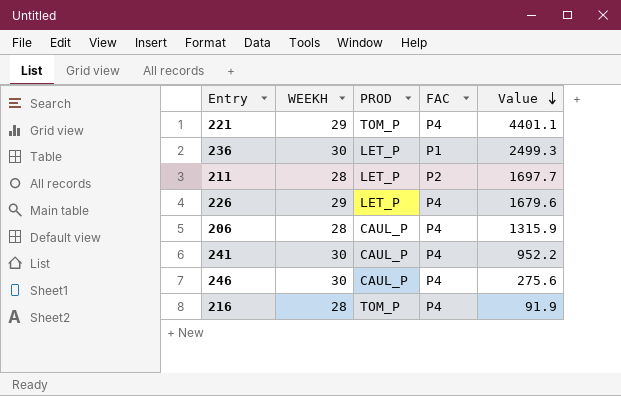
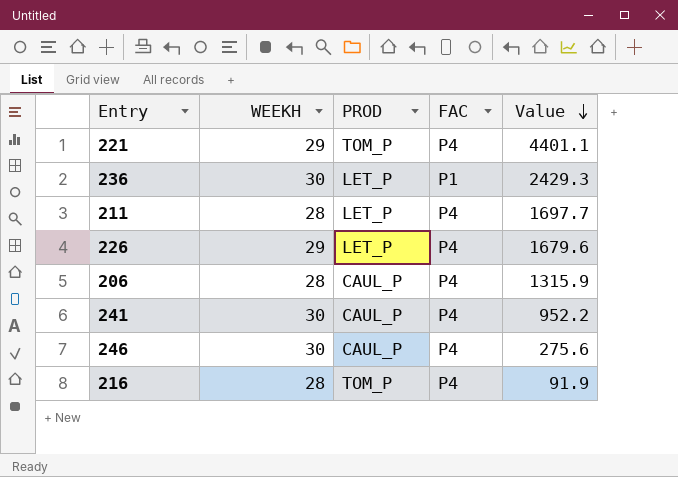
236 | Value: 2499.3 -> 2429.3
211 | FAC: P2 -> P4

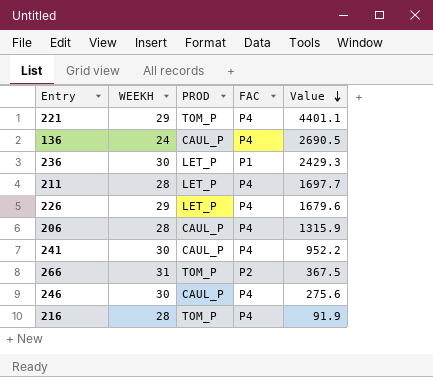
row 136: none -> 24 | CAUL_P | P4 | 2690.5
row 266: none -> 31 | TOM_P | P2 | 367.5

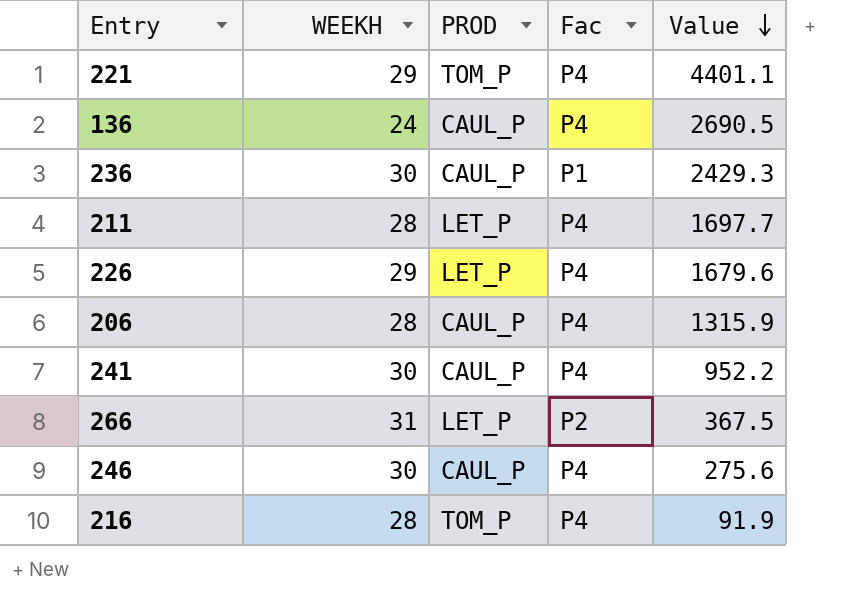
column name: FAC -> Fac
236 | PROD: LET_P -> CAUL_P
266 | PROD: TOM_P -> LET_P

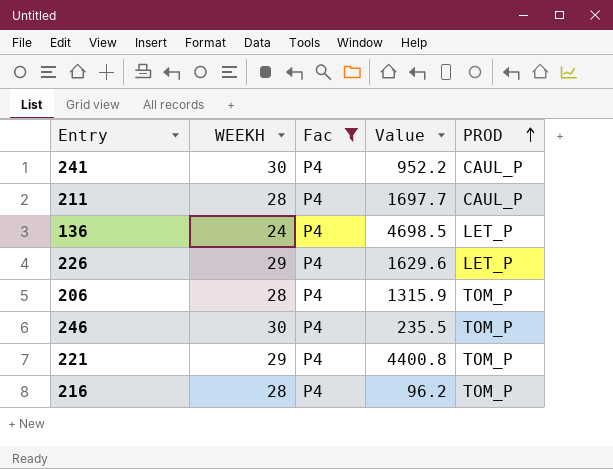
filter: none -> Fac = P4
row order: Value descending -> PROD ascending
column PROD | position: 3 -> 5
211 | PROD: LET_P -> CAUL_P
136 | Value: 2690.5 -> 4698.5
136 | PROD: CAUL_P -> LET_P
226 | Value: 1679.6 -> 1629.6
206 | PROD: CAUL_P -> TOM_P
246 | Value: 275.6 -> 235.5
246 | PROD: CAUL_P -> TOM_P
221 | Value: 4401.1 -> 4400.8
216 | Value: 91.9 -> 96.2

